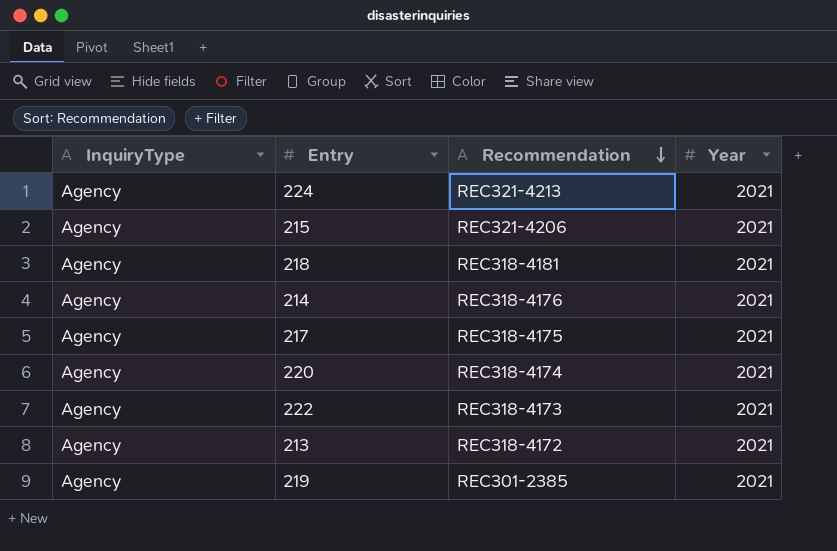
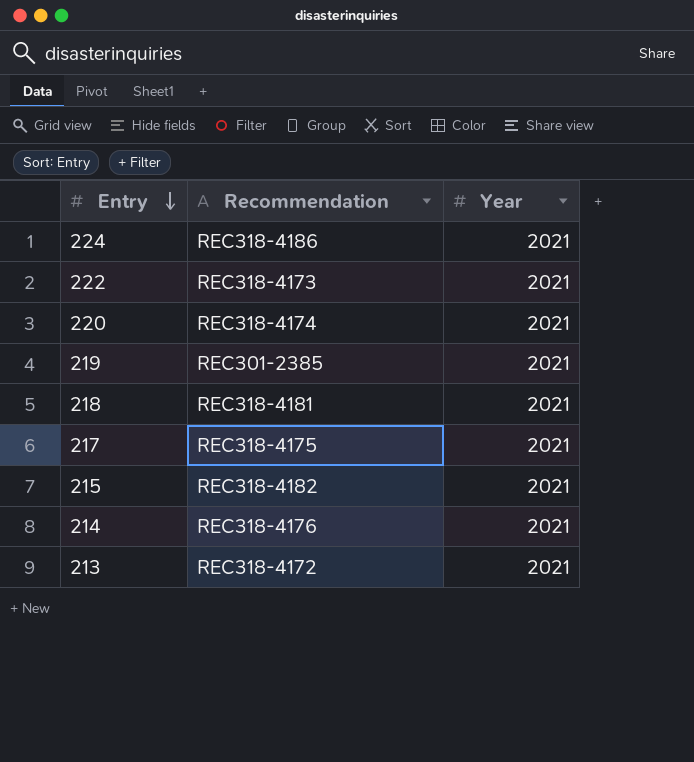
row order: Recommendation descending -> Entry descending
column InquiryType | position: 1 -> none
224 | Recommendation: REC321-4213 -> REC318-4186
215 | Recommendation: REC321-4206 -> REC318-4182

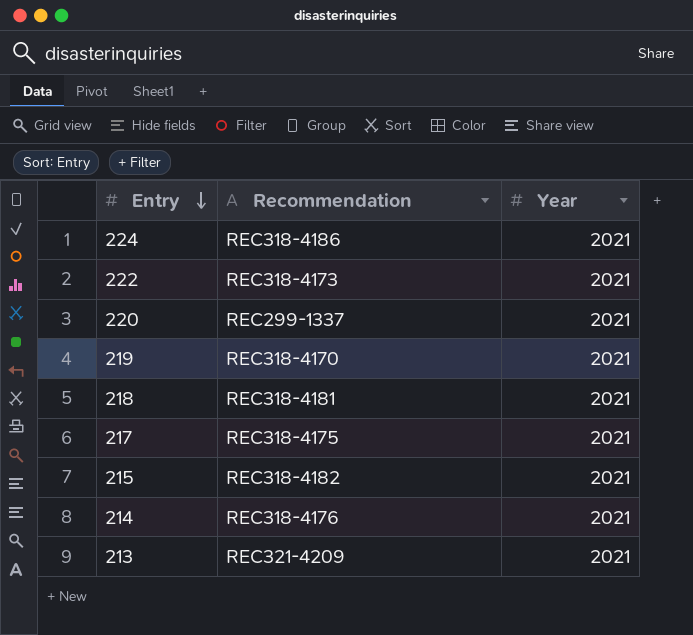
220 | Recommendation: REC318-4174 -> REC299-1337
219 | Recommendation: REC301-2385 -> REC318-4170
213 | Recommendation: REC318-4172 -> REC321-4209

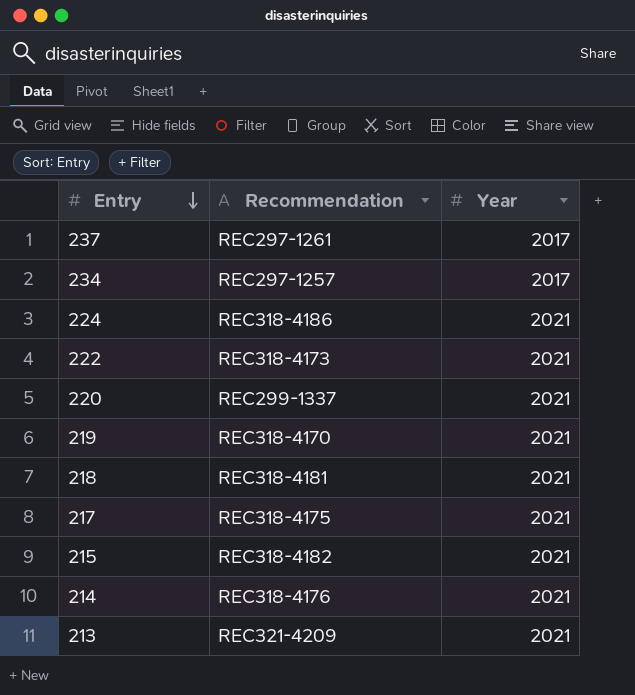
row 237: none -> REC297-1261 | 2017
row 234: none -> REC297-1257 | 2017

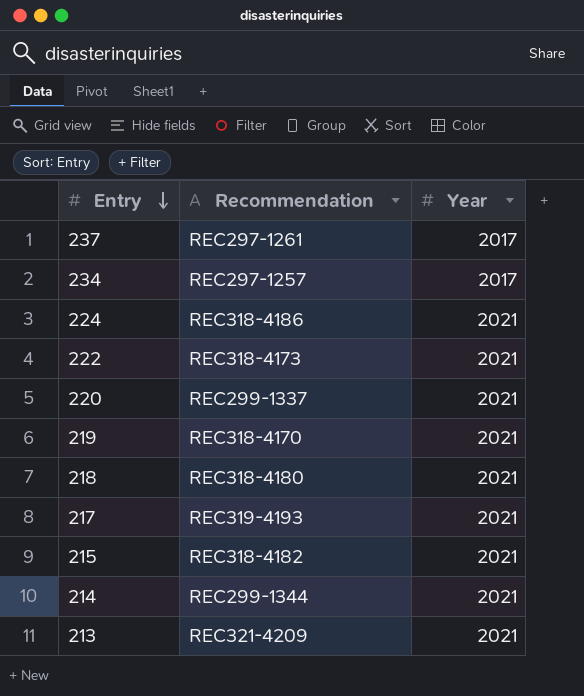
218 | Recommendation: REC318-4181 -> REC318-4180
217 | Recommendation: REC318-4175 -> REC319-4193
214 | Recommendation: REC318-4176 -> REC299-1344

